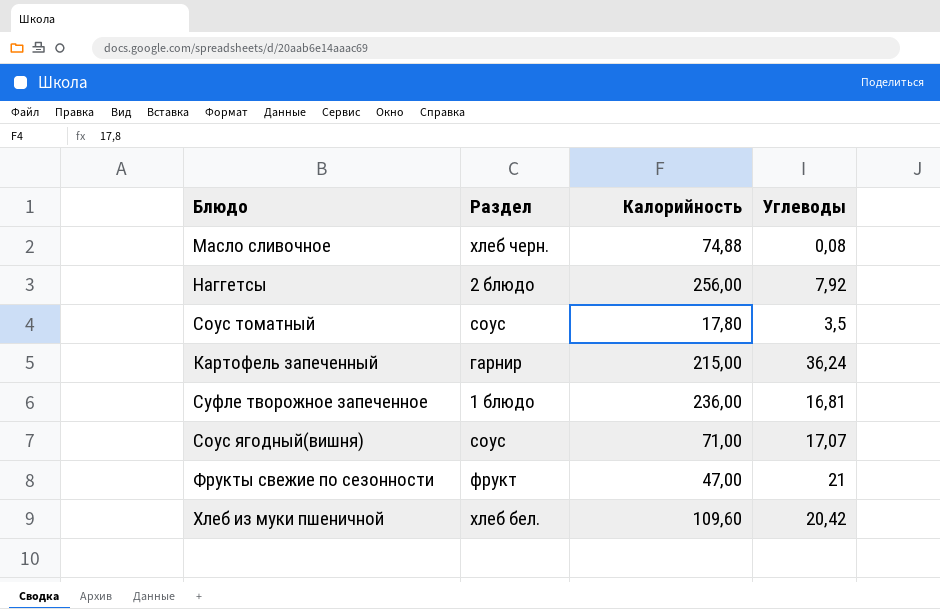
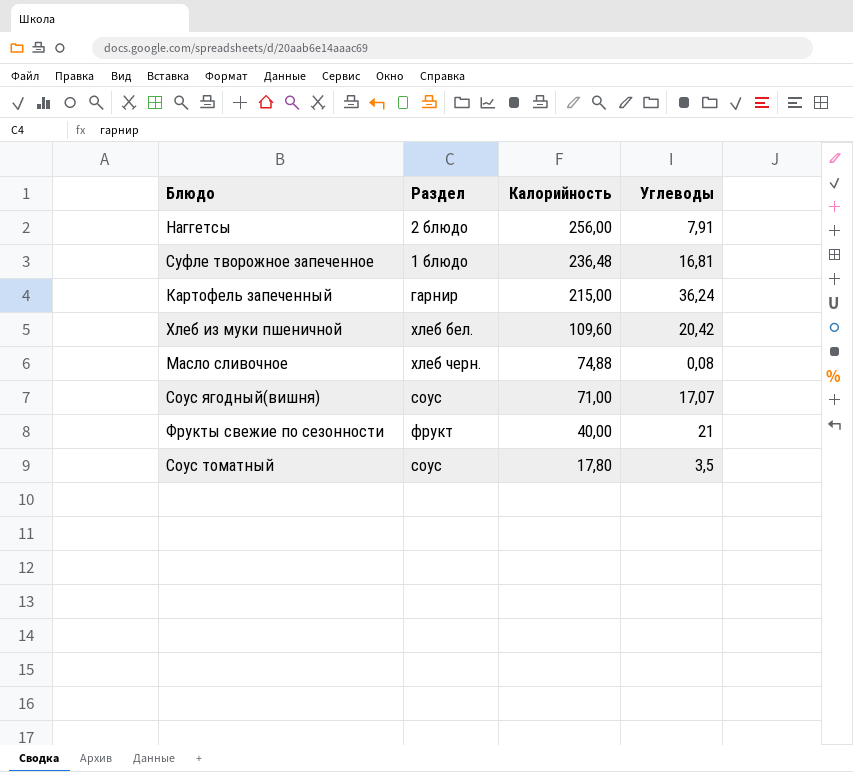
row order: none -> Калорийность descending
Наггетсы | Углеводы: 7,92 -> 7,91
Суфле творожное запеченное | Калорийность: 236,00 -> 236,48
Фрукты свежие по сезонности | Калорийность: 47,00 -> 40,00

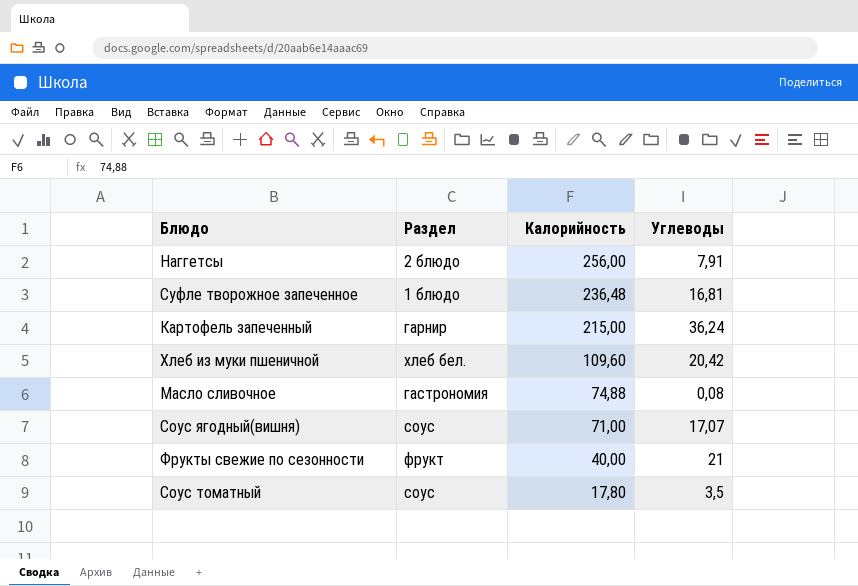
Масло сливочное | Раздел: хлеб черн. -> гастрономия

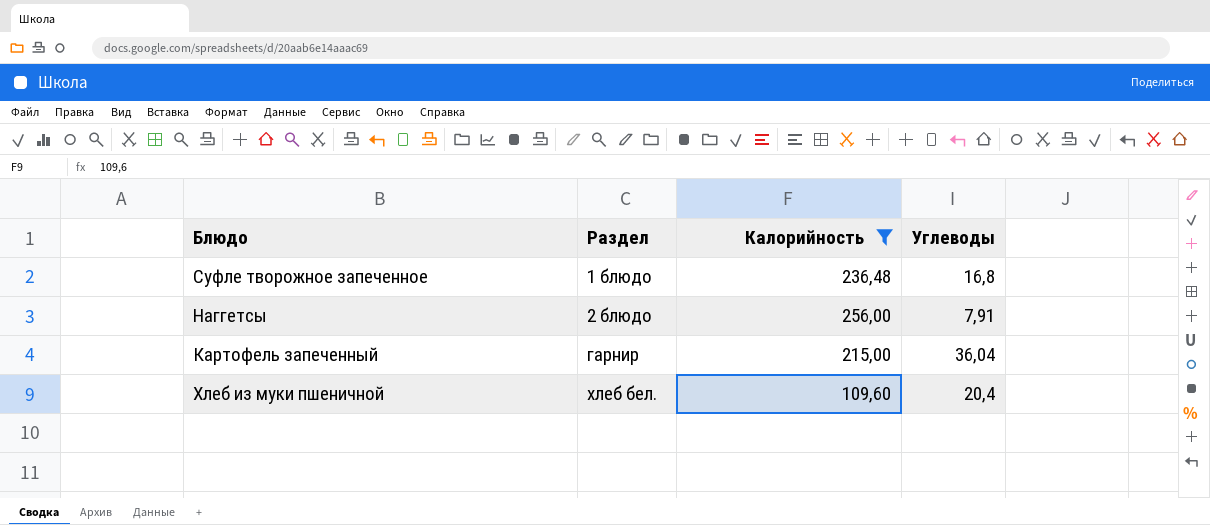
filter: none -> Калорийность >= 109,60
row order: Калорийность descending -> Раздел ascending
Суфле творожное запеченное | Углеводы: 16,81 -> 16,8
Картофель запеченный | Углеводы: 36,24 -> 36,04
Хлеб из муки пшеничной | Углеводы: 20,42 -> 20,4

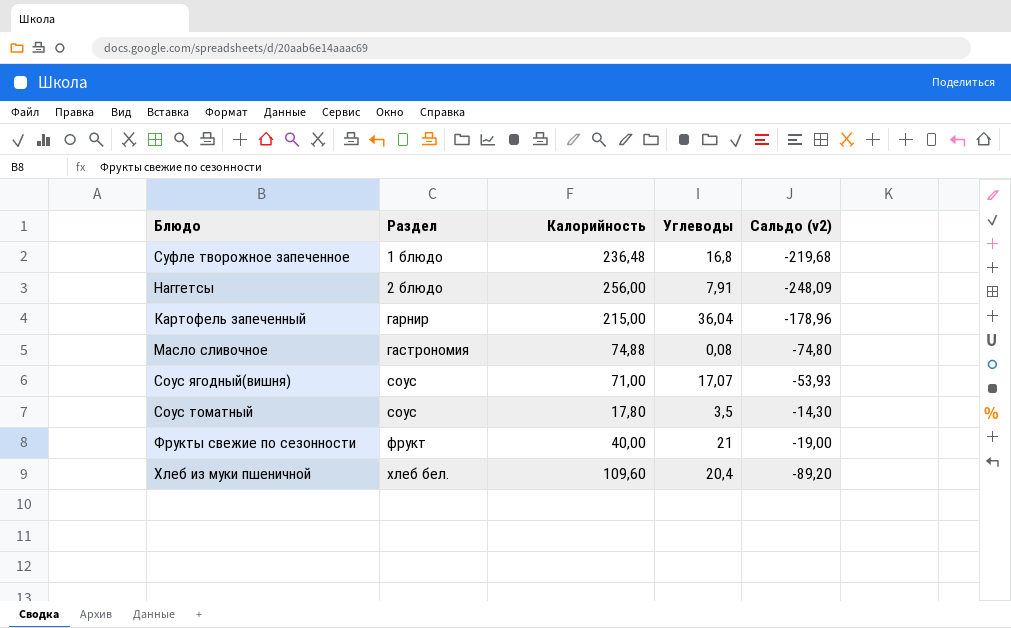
filter: Калорийность >= 109,60 -> none
column Сальдо (v2) | formula: none -> [Углеводы] - [Калорийность]

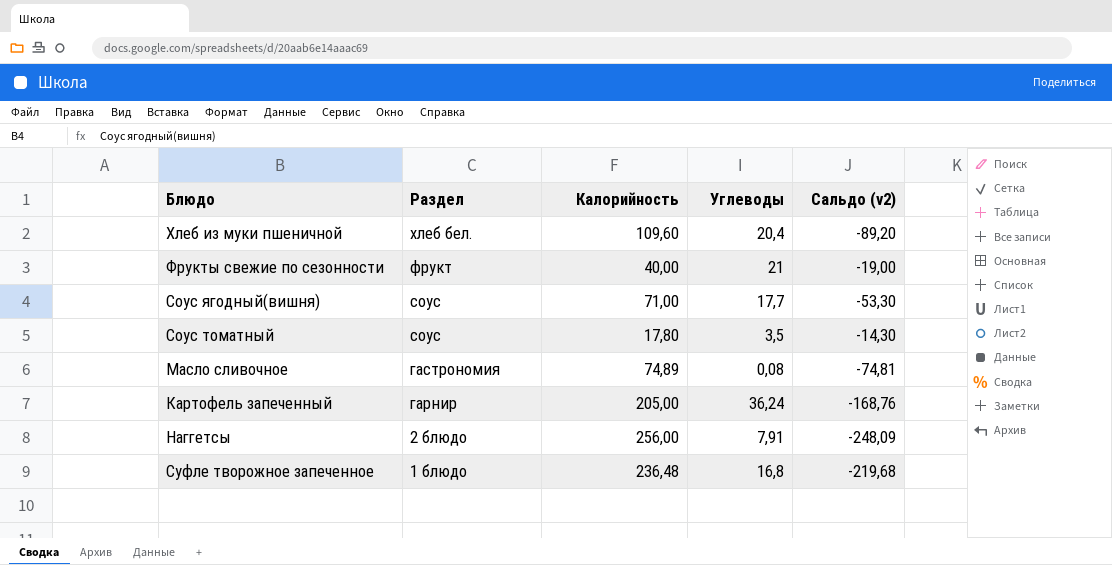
row order: Раздел ascending -> Раздел descending
Соус ягодный(вишня) | Углеводы: 17,07 -> 17,7
Соус ягодный(вишня) | Сальдо (v2): -53,93 -> -53,30
Масло сливочное | Калорийность: 74,88 -> 74,89
Масло сливочное | Сальдо (v2): -74,80 -> -74,81
Картофель запеченный | Калорийность: 215,00 -> 205,00
Картофель запеченный | Углеводы: 36,04 -> 36,24
Картофель запеченный | Сальдо (v2): -178,96 -> -168,76

